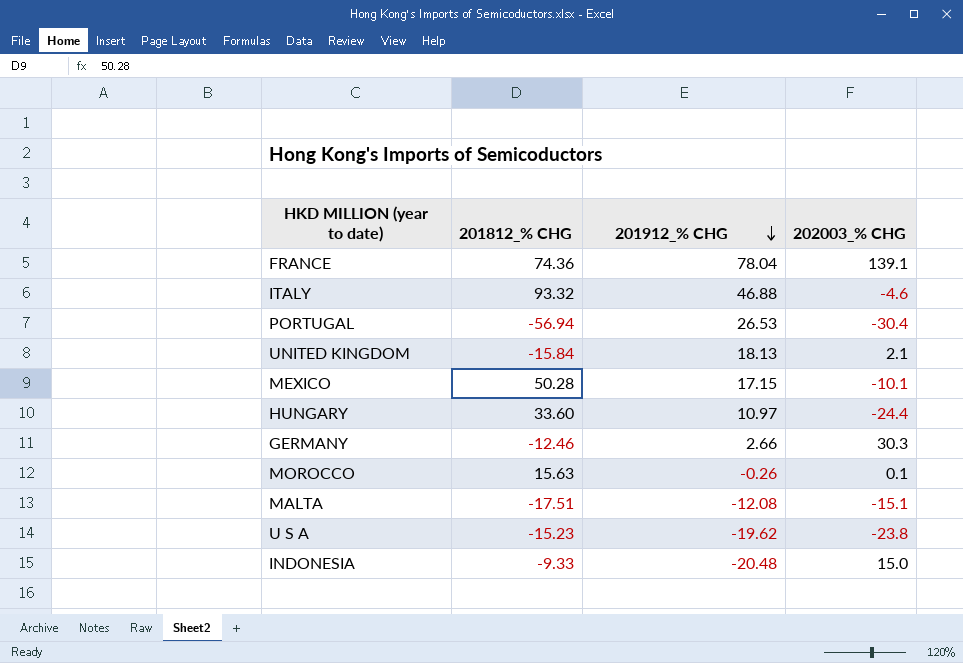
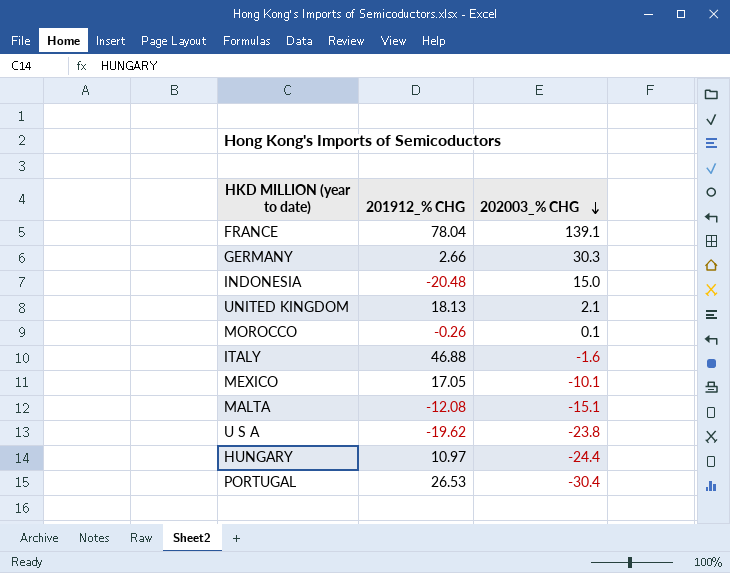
row order: 201912_% CHG descending -> 202003_% CHG descending
column 201812_% CHG | position: 2 -> none
ITALY | 202003_% CHG: -4.6 -> -1.6
MEXICO | 201912_% CHG: 17.15 -> 17.05

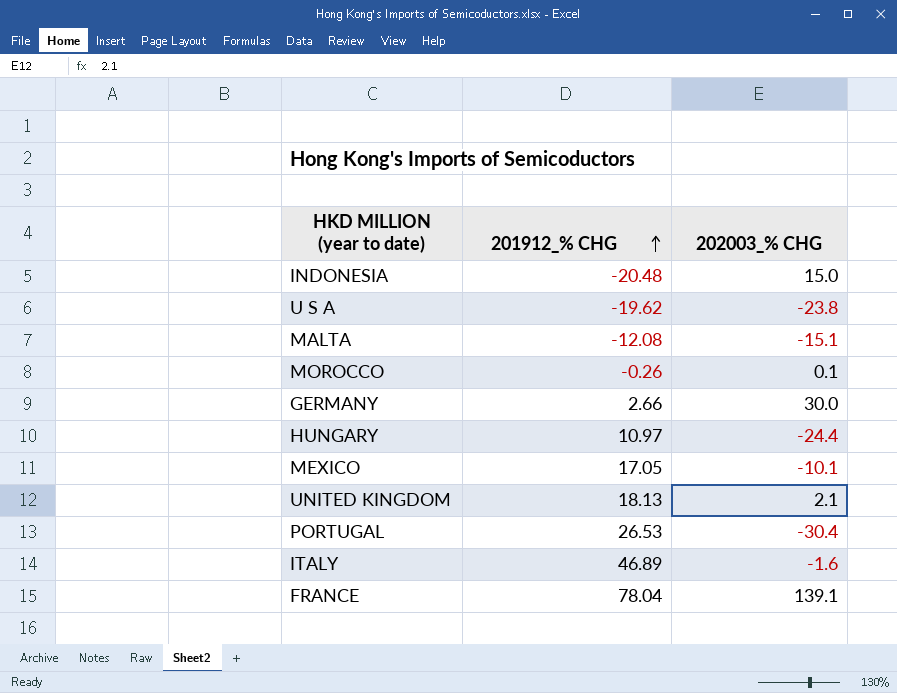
row order: 202003_% CHG descending -> 201912_% CHG ascending
GERMANY | 202003_% CHG: 30.3 -> 30.0
ITALY | 201912_% CHG: 46.88 -> 46.89

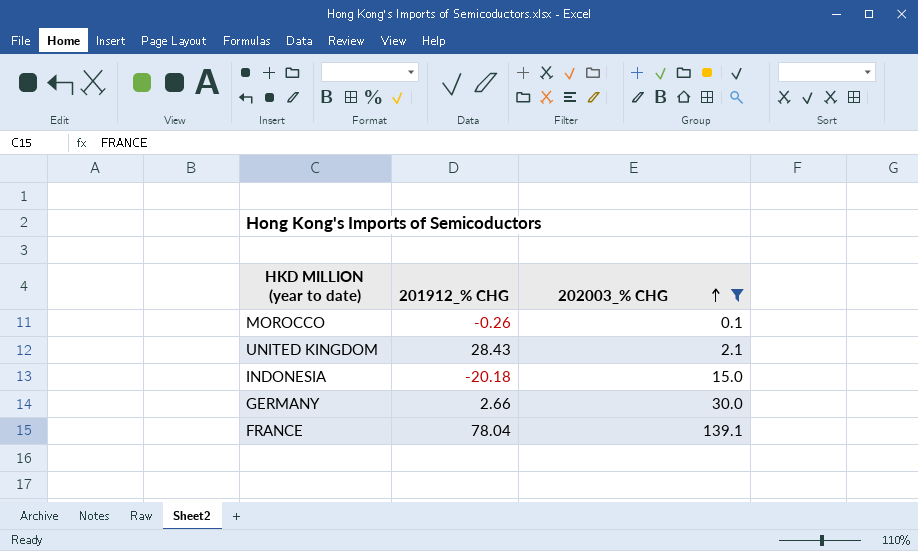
filter: none -> 202003_% CHG >= 0.1
row order: 201912_% CHG ascending -> 202003_% CHG ascending
UNITED KINGDOM | 201912_% CHG: 18.13 -> 28.43
INDONESIA | 201912_% CHG: -20.48 -> -20.18

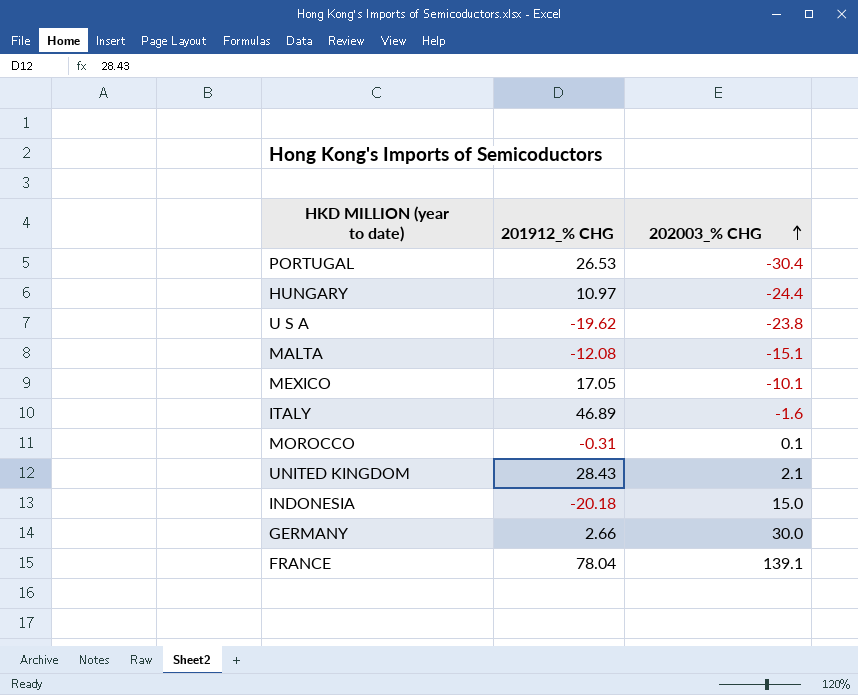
filter: 202003_% CHG >= 0.1 -> none
MOROCCO | 201912_% CHG: -0.26 -> -0.31

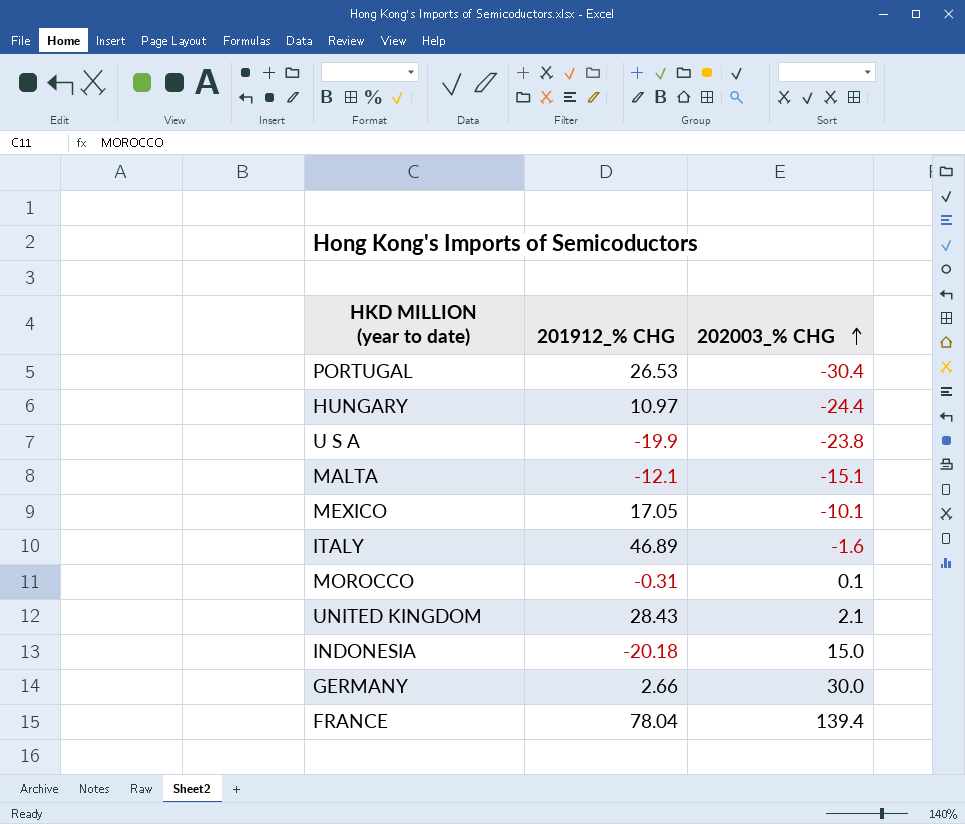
U S A | 201912_% CHG: -19.62 -> -19.9
MALTA | 201912_% CHG: -12.08 -> -12.1
FRANCE | 202003_% CHG: 139.1 -> 139.4

